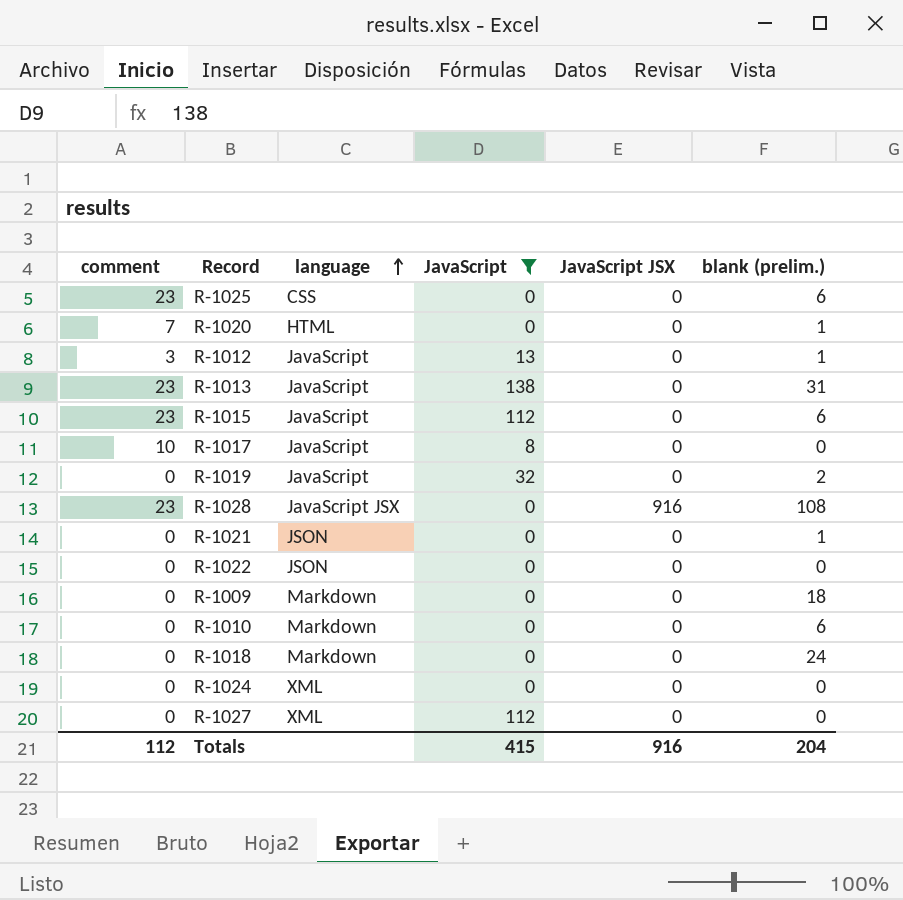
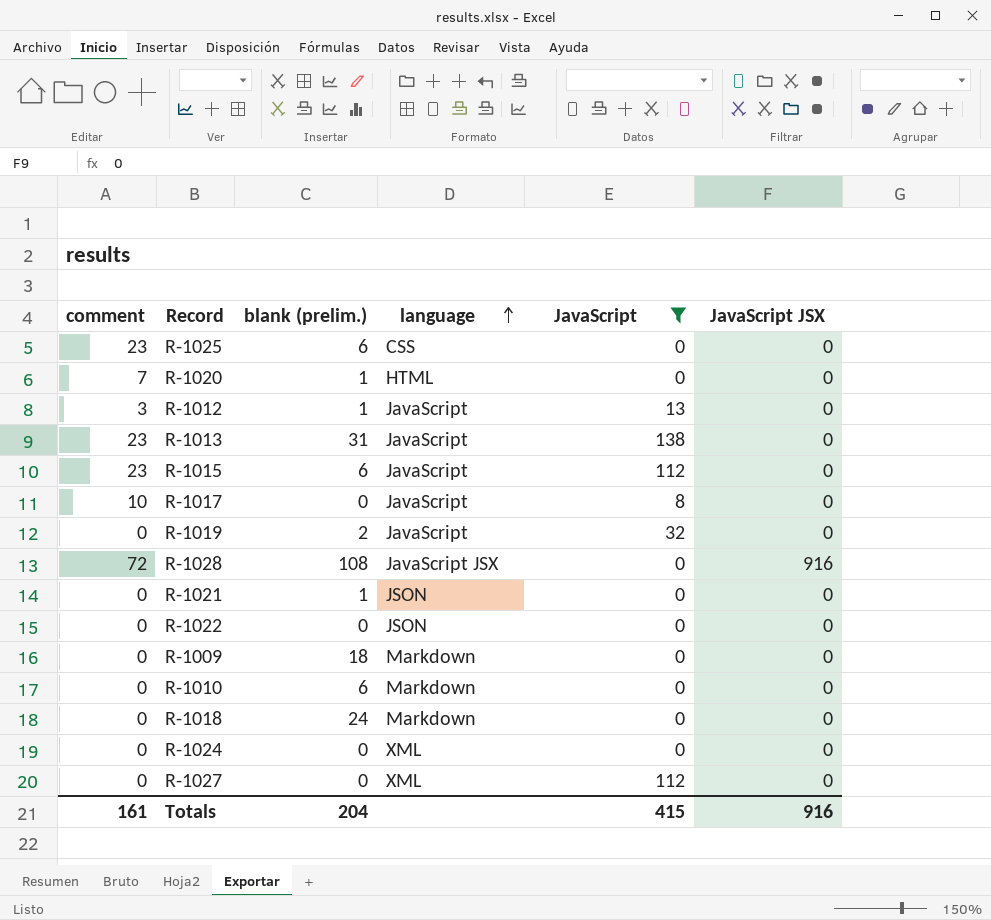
column blank (prelim.) | position: 6 -> 3
R-1028 | comment: 23 -> 72
Totals | comment: 112 -> 161

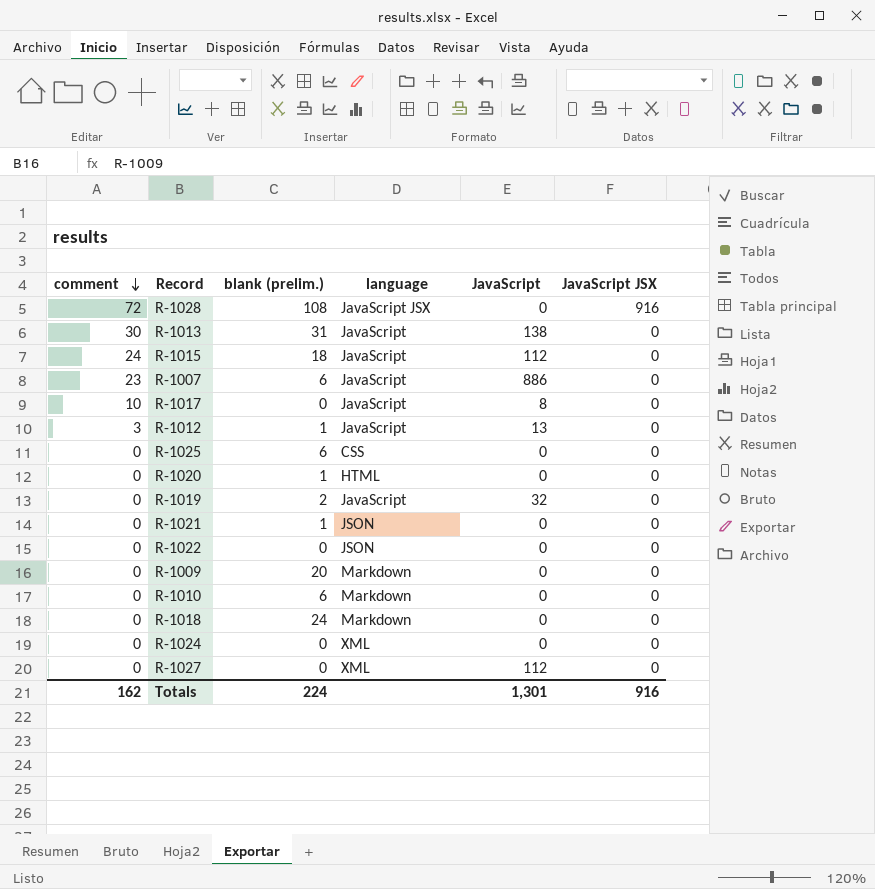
filter: JavaScript != 886 -> none
row order: language ascending -> comment descending
R-1013 | comment: 23 -> 30
R-1015 | comment: 23 -> 24
R-1015 | blank (prelim.): 6 -> 18
R-1025 | comment: 23 -> 0
R-1020 | comment: 7 -> 0
R-1009 | blank (prelim.): 18 -> 20
Totals | comment: 161 -> 162
Totals | blank (prelim.): 204 -> 224
Totals | JavaScript: 415 -> 1,301

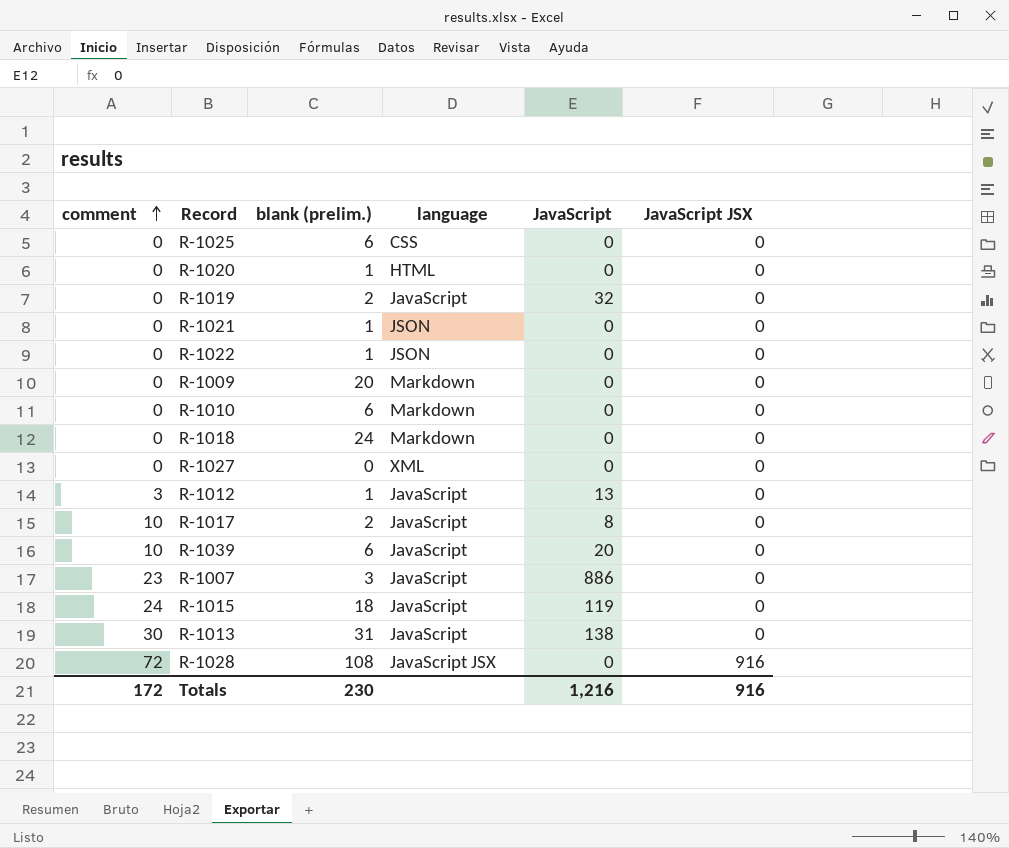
row order: comment descending -> comment ascending
row R-1024: 0 | 0 | XML | 0 | 0 -> none
R-1022 | blank (prelim.): 0 -> 1
R-1027 | JavaScript: 112 -> 0
R-1017 | blank (prelim.): 0 -> 2
row R-1039: none -> 10 | 6 | JavaScript | 20 | 0
R-1007 | blank (prelim.): 6 -> 3
R-1015 | JavaScript: 112 -> 119
Totals | comment: 162 -> 172
Totals | blank (prelim.): 224 -> 230
Totals | JavaScript: 1,301 -> 1,216

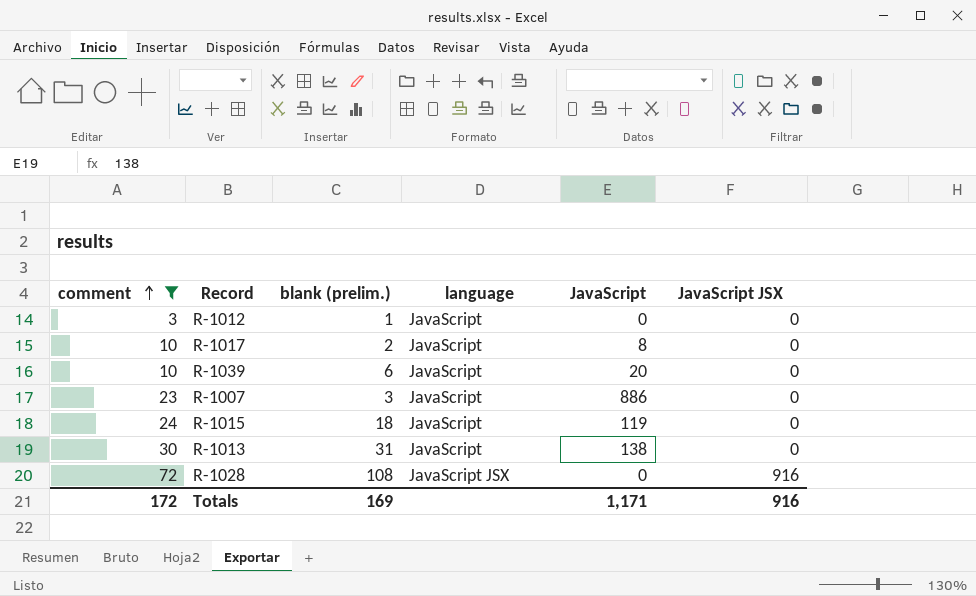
filter: none -> comment != 0
R-1012 | JavaScript: 13 -> 0
Totals | blank (prelim.): 230 -> 169
Totals | JavaScript: 1,216 -> 1,171

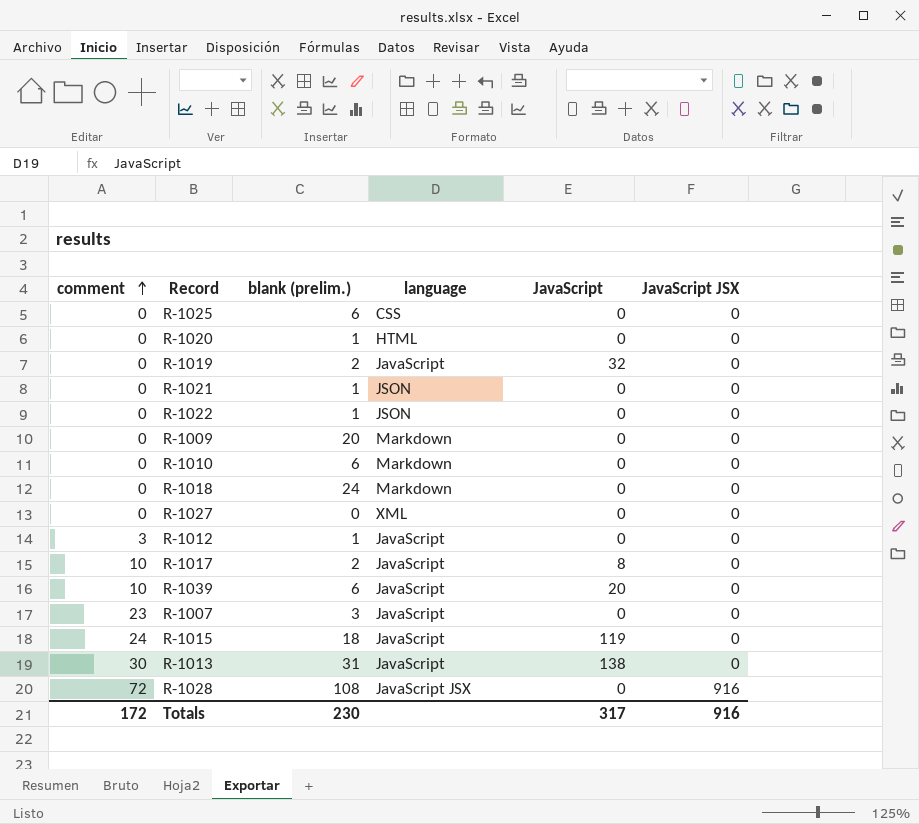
filter: comment != 0 -> none
R-1007 | JavaScript: 886 -> 0
Totals | blank (prelim.): 169 -> 230
Totals | JavaScript: 1,171 -> 317

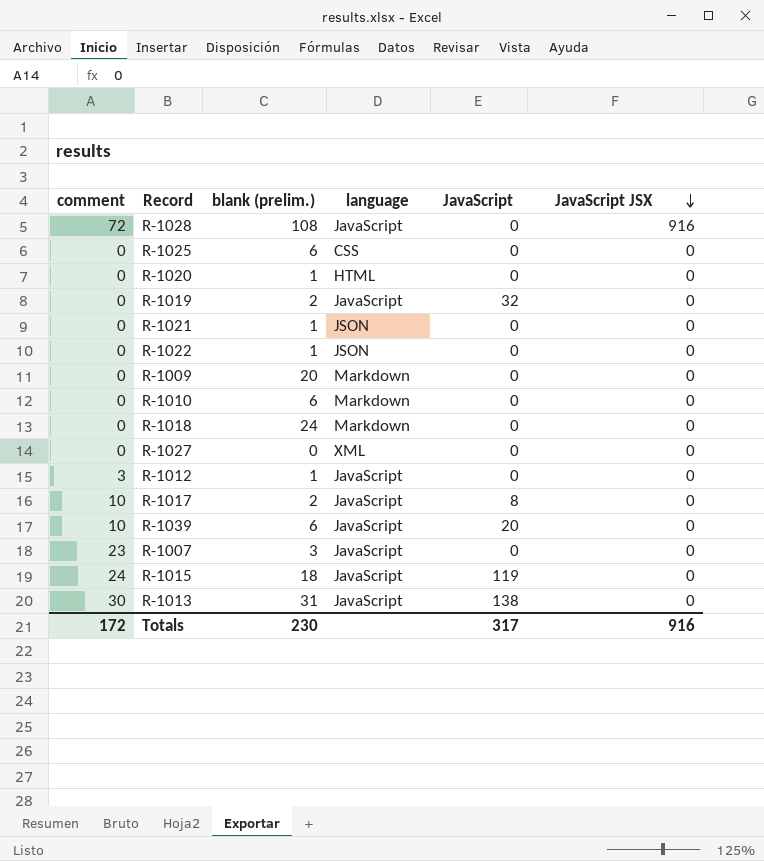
row order: comment ascending -> JavaScript JSX descending
R-1028 | language: JavaScript JSX -> JavaScript

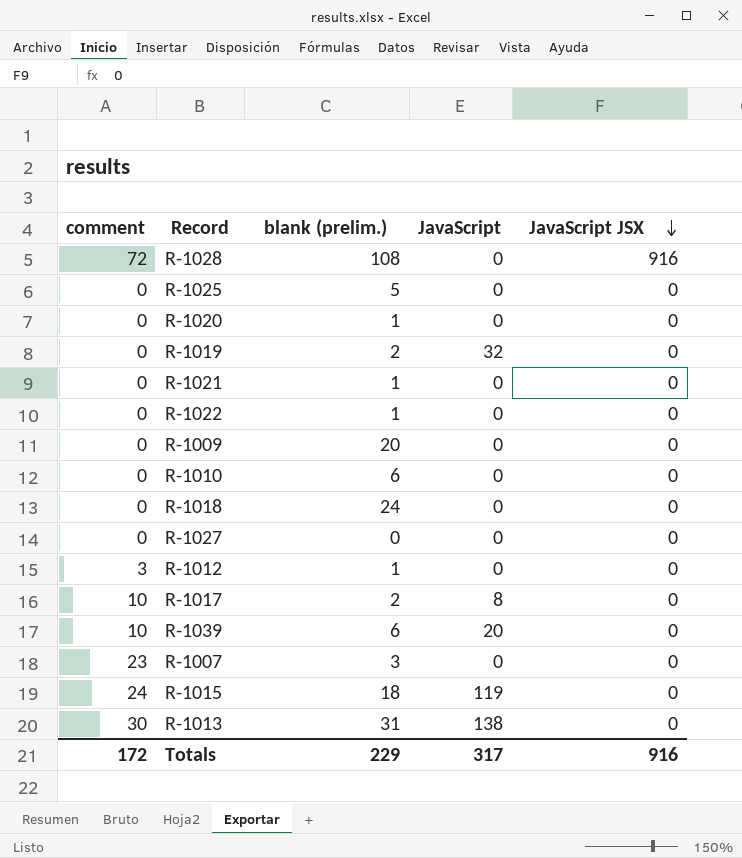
column language | position: 4 -> none
R-1025 | blank (prelim.): 6 -> 5
Totals | blank (prelim.): 230 -> 229

